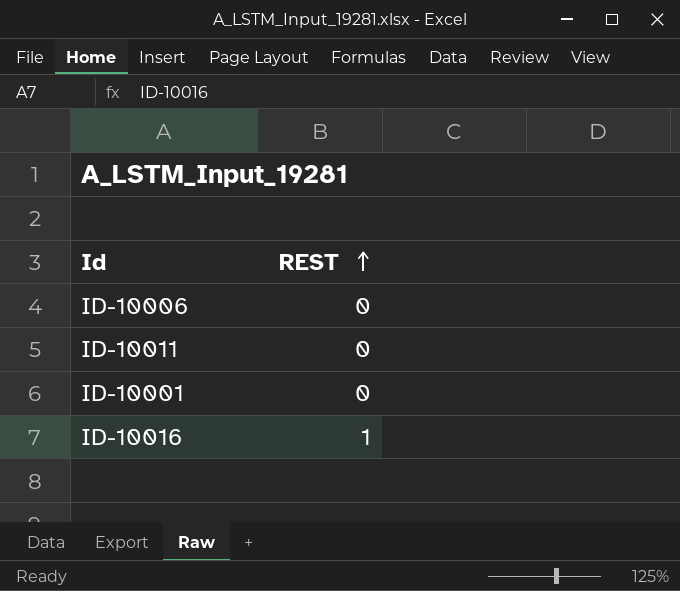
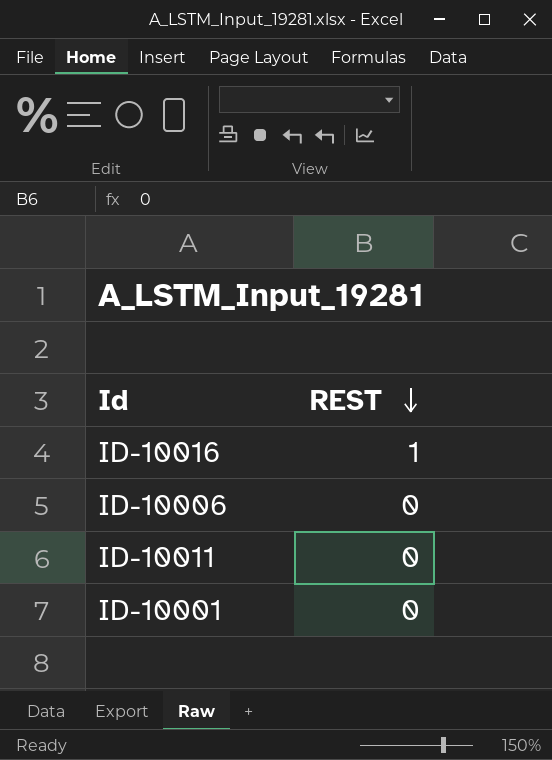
row order: REST ascending -> REST descending

